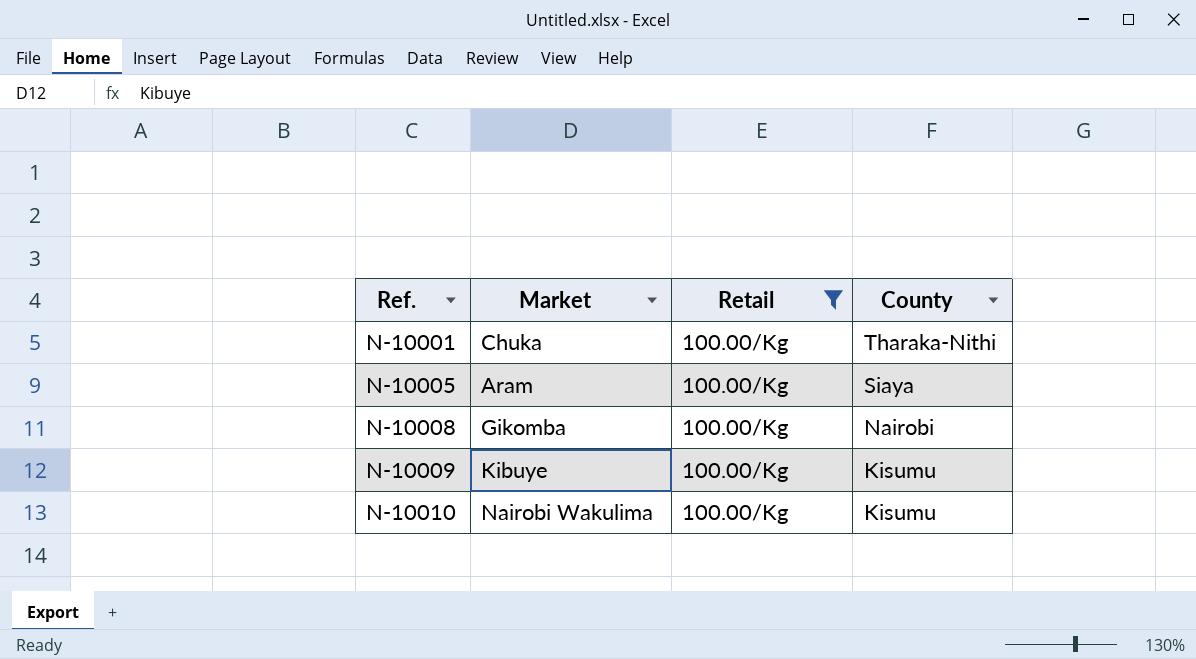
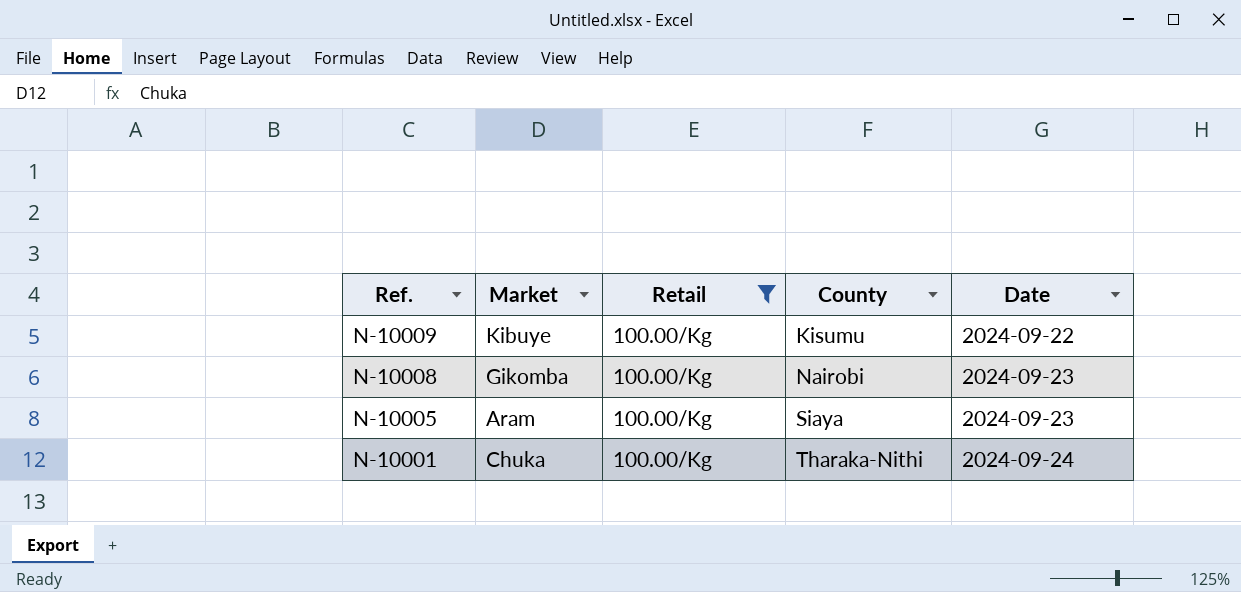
row order: Ref. ascending -> Ref. descending
column Date | position: none -> 5
row N-10010: Nairobi Wakulima | 100.00/Kg | Kisumu -> none

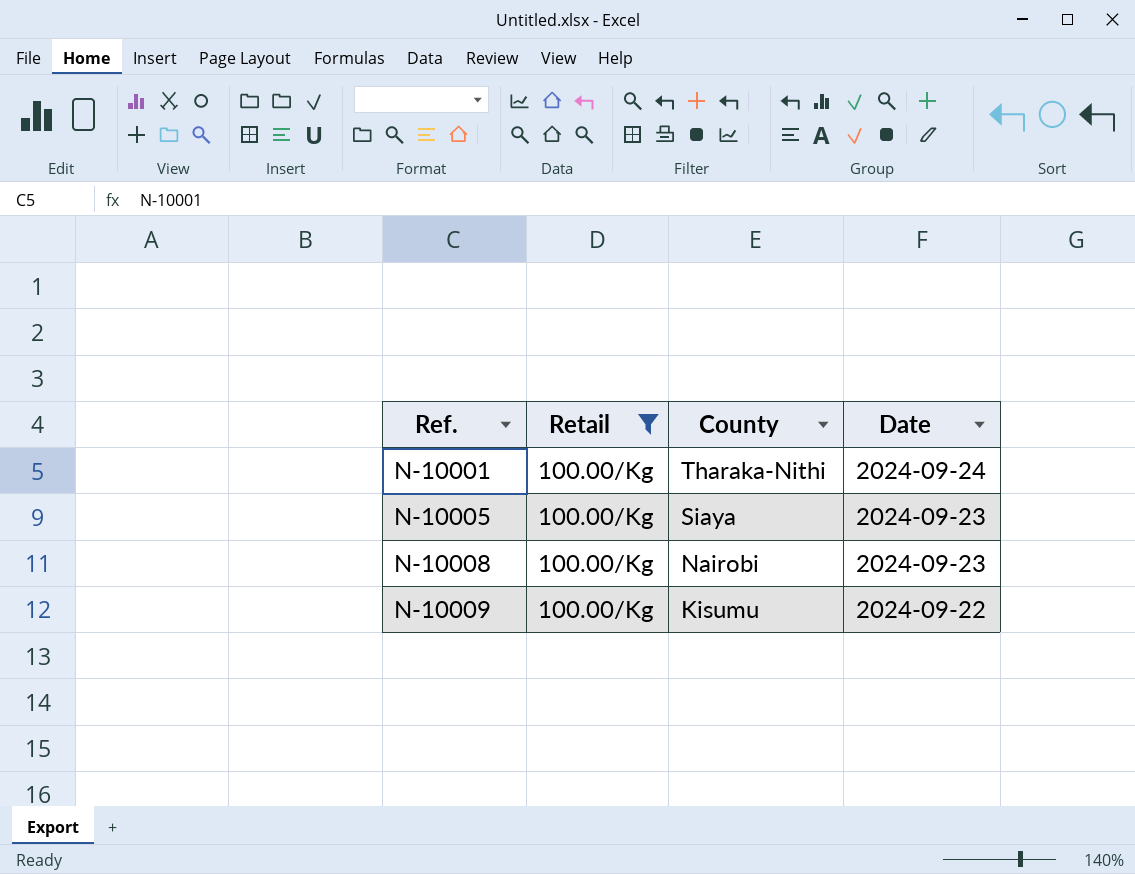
row order: Ref. descending -> Ref. ascending
column Market | position: 2 -> none

